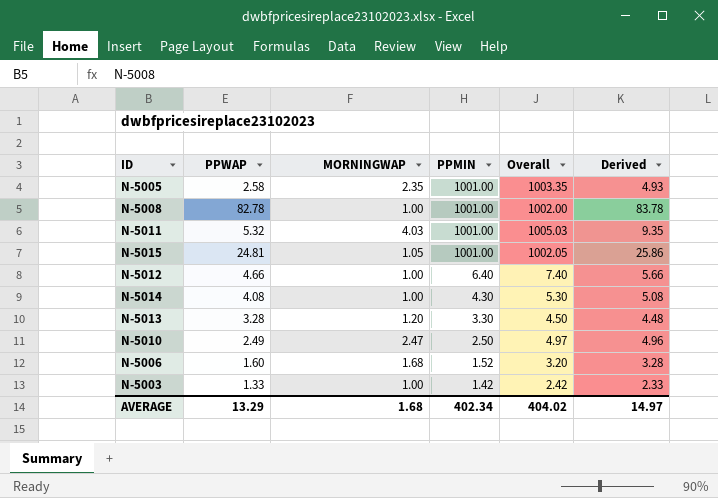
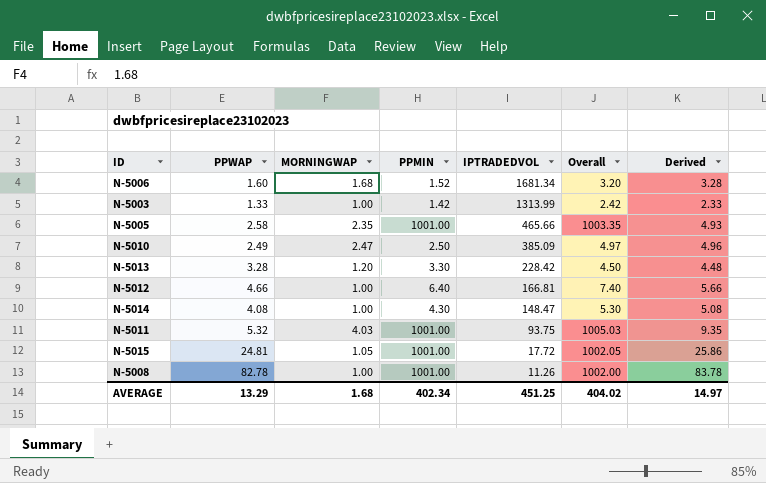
row order: PPMIN descending -> IPTRADEDVOL descending
column IPTRADEDVOL | position: none -> 5

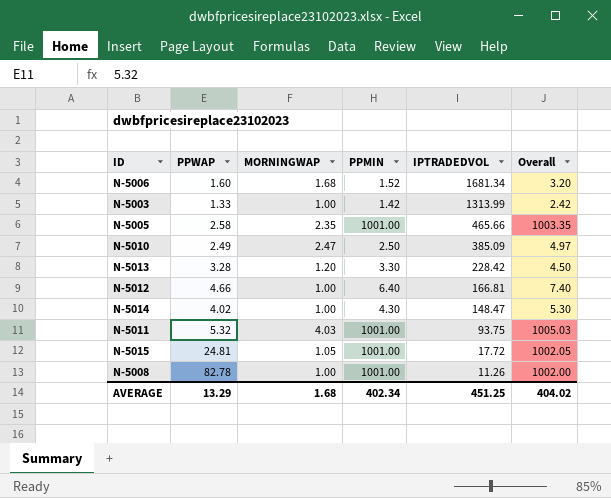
column Derived | formula: [PPWAP] + [MORNINGWAP] -> none
N-5014 | PPWAP: 4.08 -> 4.02

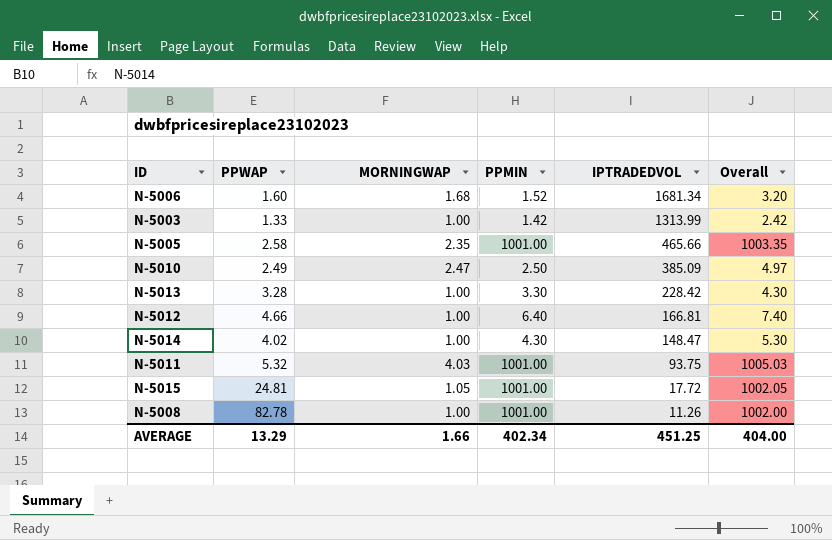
N-5013 | MORNINGWAP: 1.20 -> 1.00
N-5013 | Overall: 4.50 -> 4.30
AVERAGE | MORNINGWAP: 1.68 -> 1.66
AVERAGE | Overall: 404.02 -> 404.00

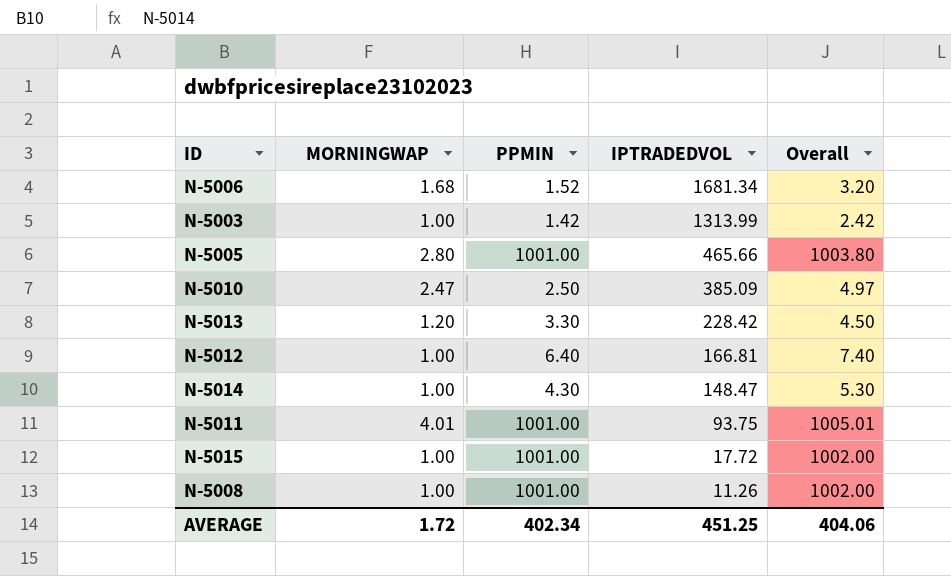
column PPWAP | position: 2 -> none
N-5005 | MORNINGWAP: 2.35 -> 2.80
N-5005 | Overall: 1003.35 -> 1003.80
N-5013 | MORNINGWAP: 1.00 -> 1.20
N-5013 | Overall: 4.30 -> 4.50
N-5011 | MORNINGWAP: 4.03 -> 4.01
N-5011 | Overall: 1005.03 -> 1005.01
N-5015 | MORNINGWAP: 1.05 -> 1.00
N-5015 | Overall: 1002.05 -> 1002.00
AVERAGE | MORNINGWAP: 1.66 -> 1.72
AVERAGE | Overall: 404.00 -> 404.06

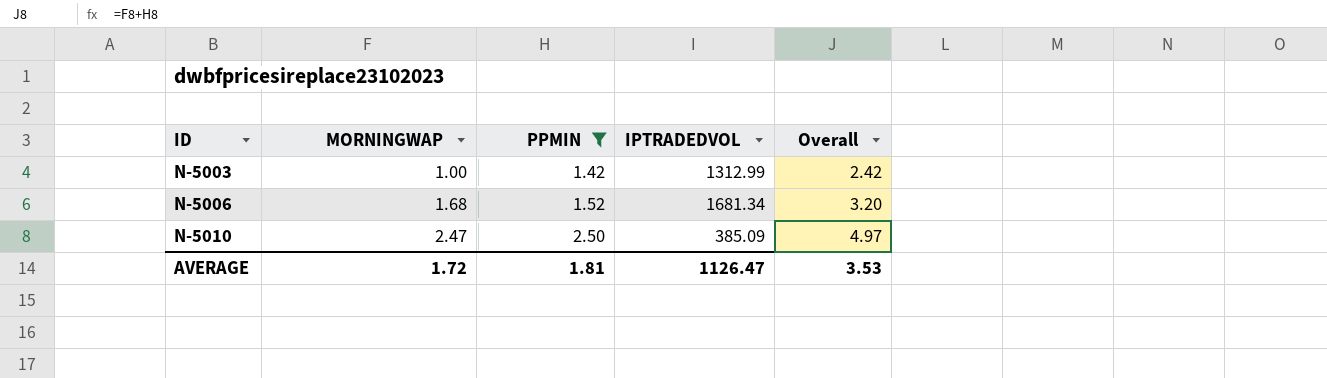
filter: none -> PPMIN <= 2.50
row order: IPTRADEDVOL descending -> ID ascending
N-5003 | IPTRADEDVOL: 1313.99 -> 1312.99
AVERAGE | PPMIN: 402.34 -> 1.81
AVERAGE | IPTRADEDVOL: 451.25 -> 1126.47
AVERAGE | Overall: 404.06 -> 3.53

